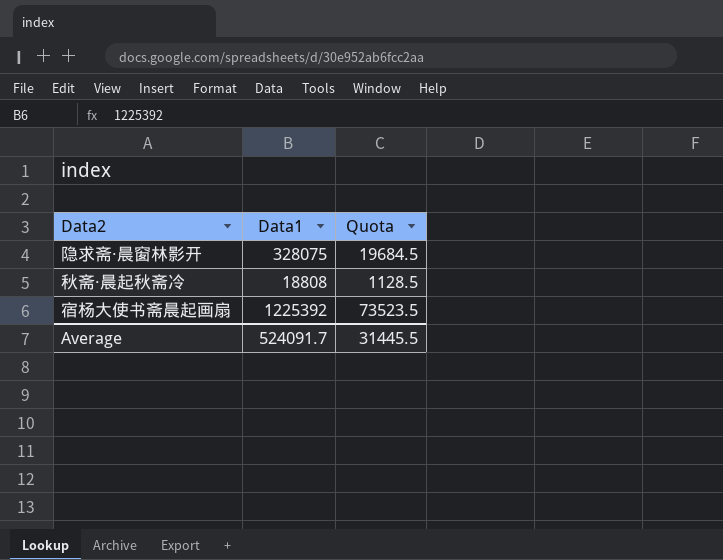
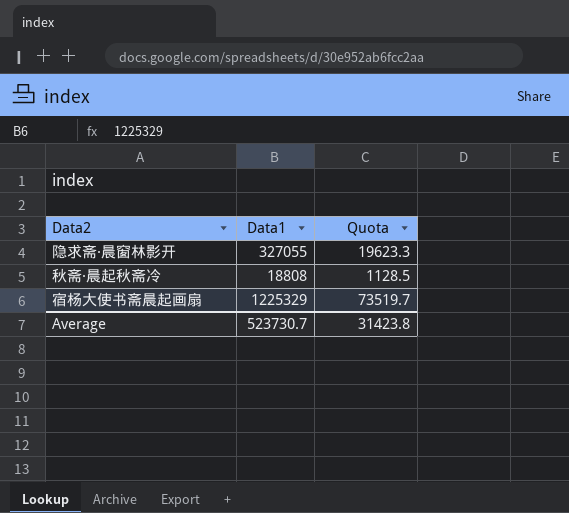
隐求斋·晨窗林影开 | Data1: 328075 -> 327055
隐求斋·晨窗林影开 | Quota: 19684.5 -> 19623.3
宿杨大使书斋晨起画扇 | Data1: 1225392 -> 1225329
宿杨大使书斋晨起画扇 | Quota: 73523.5 -> 73519.7
Average | Data1: 524091.7 -> 523730.7
Average | Quota: 31445.5 -> 31423.8

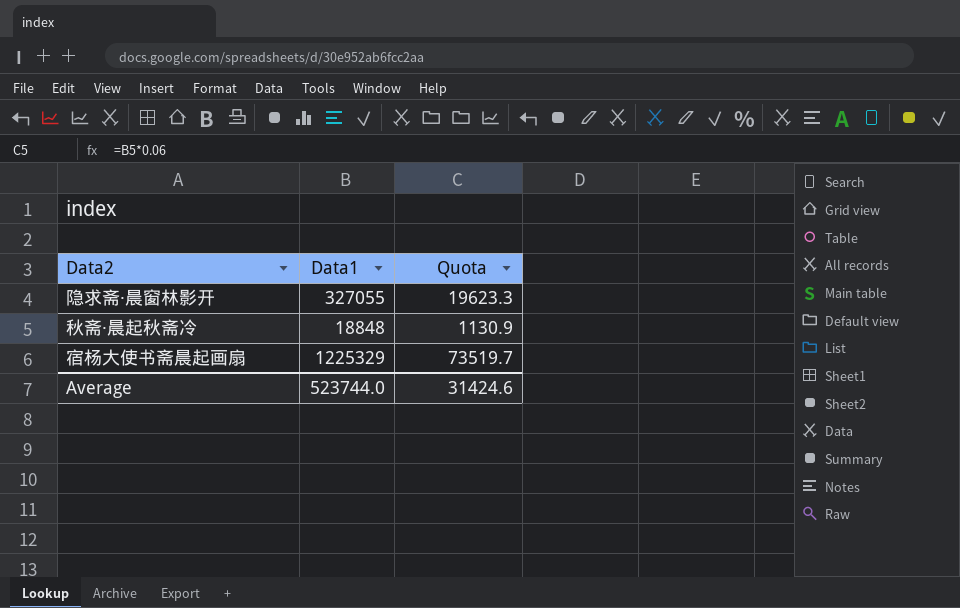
秋斋·晨起秋斋冷 | Data1: 18808 -> 18848
秋斋·晨起秋斋冷 | Quota: 1128.5 -> 1130.9
Average | Data1: 523730.7 -> 523744.0
Average | Quota: 31423.8 -> 31424.6

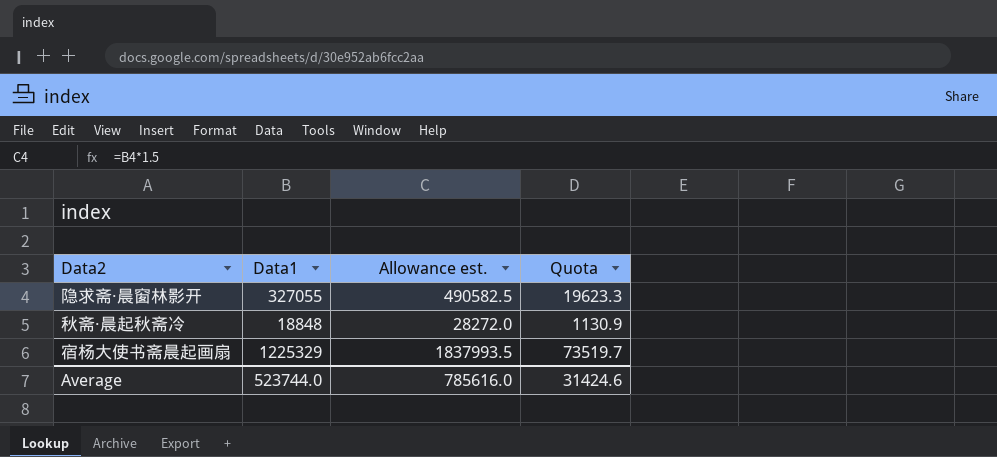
column Allowance est. | formula: none -> [Data1] * 1.5

